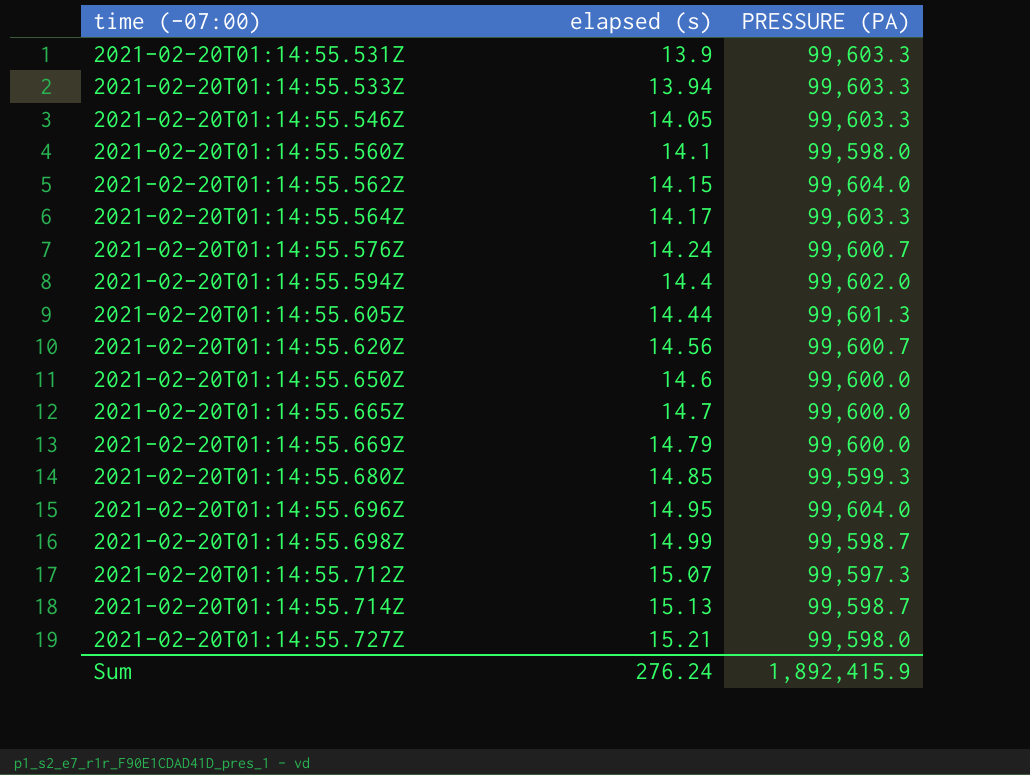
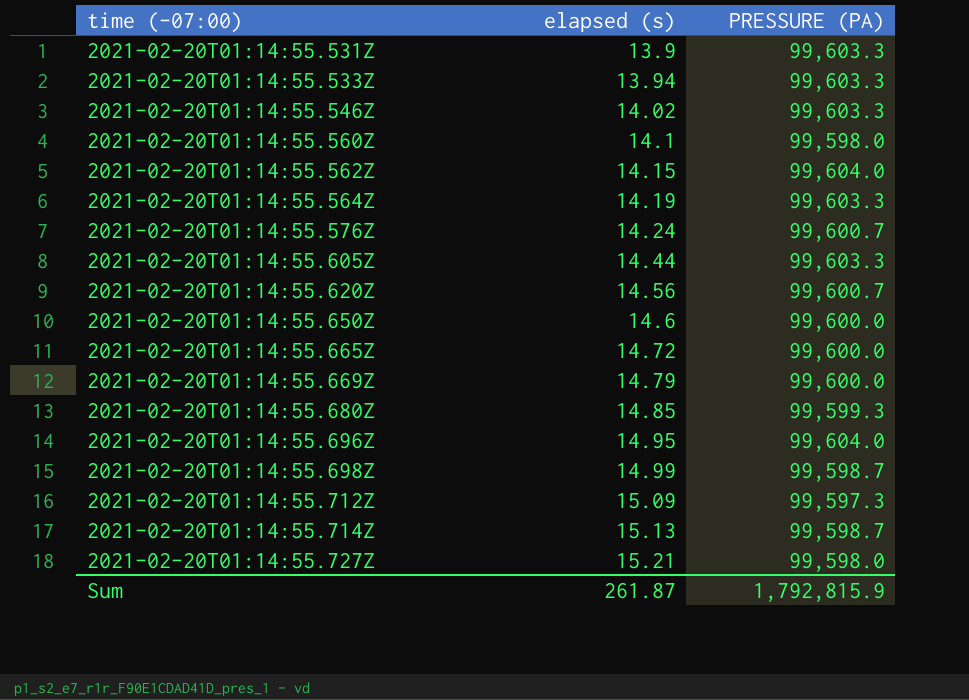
row 2021-02-20T01:14:55.594Z: 14.4 | 99,602.0 -> none
2021-02-20T01:14:55.546Z | elapsed (s): 14.05 -> 14.02
2021-02-20T01:14:55.564Z | elapsed (s): 14.17 -> 14.19
2021-02-20T01:14:55.605Z | PRESSURE (PA): 99,601.3 -> 99,603.3
2021-02-20T01:14:55.665Z | elapsed (s): 14.7 -> 14.72
2021-02-20T01:14:55.712Z | elapsed (s): 15.07 -> 15.09
Sum | elapsed (s): 276.24 -> 261.87
Sum | PRESSURE (PA): 1,892,415.9 -> 1,792,815.9

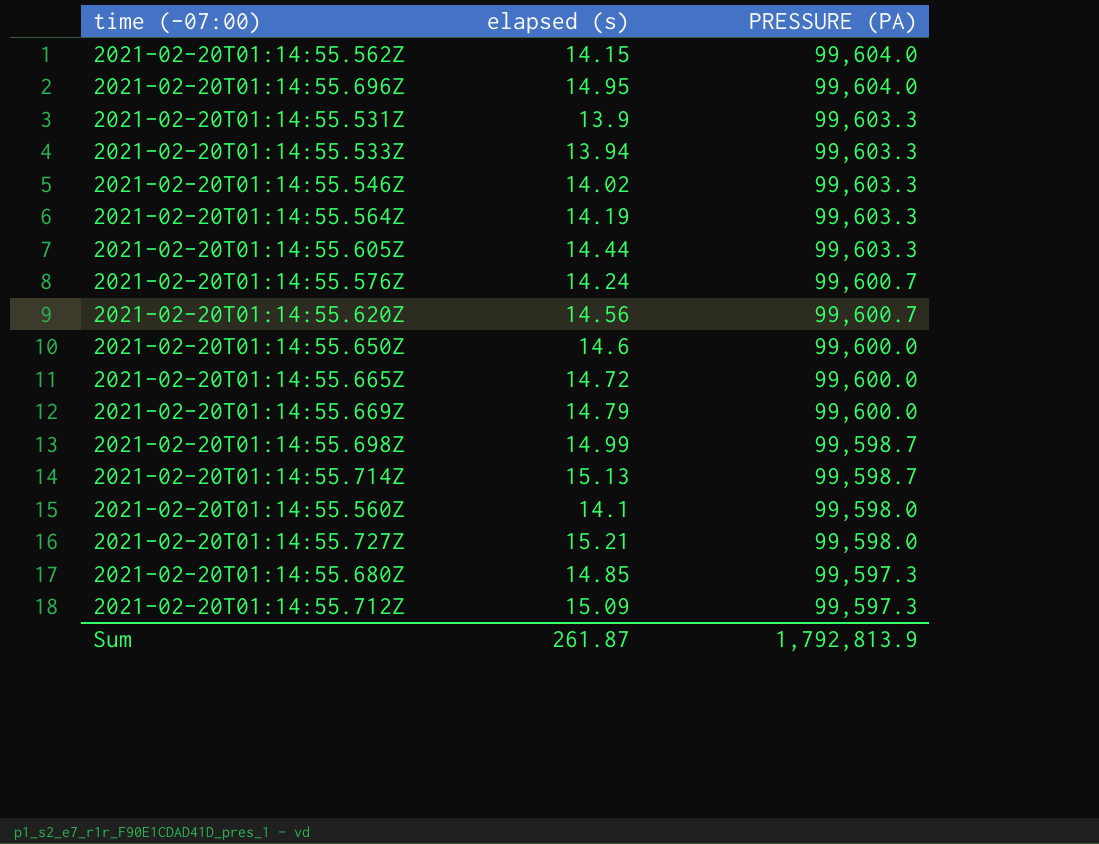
row order: time (-07:00) ascending -> PRESSURE (PA) descending
2021-02-20T01:14:55.680Z | PRESSURE (PA): 99,599.3 -> 99,597.3
Sum | PRESSURE (PA): 1,792,815.9 -> 1,792,813.9

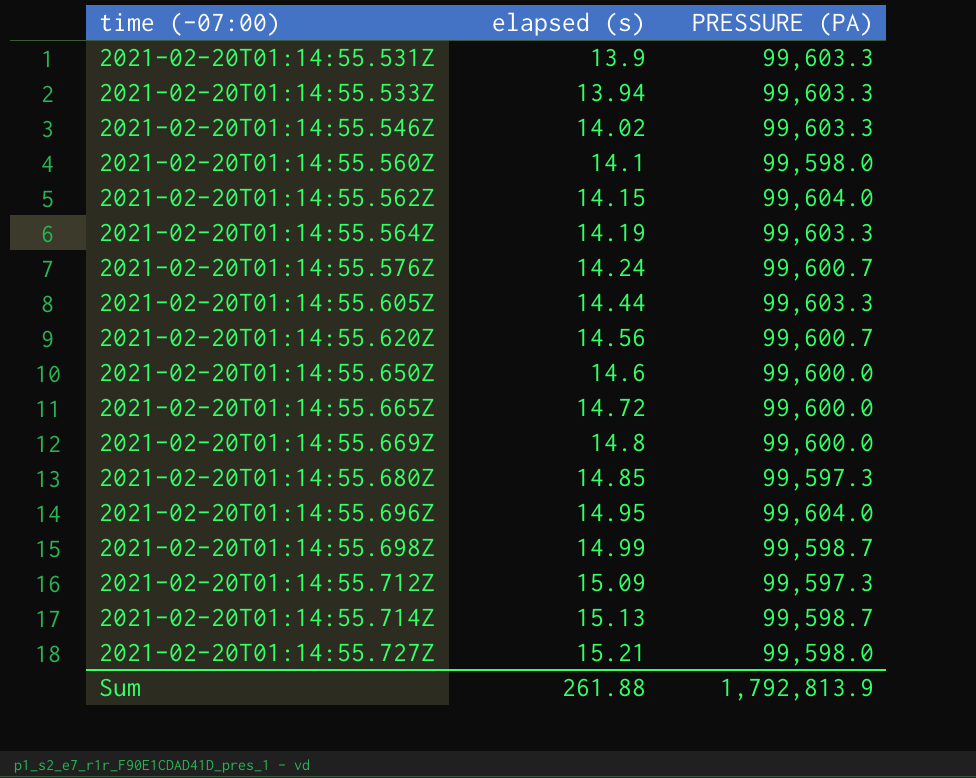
row order: PRESSURE (PA) descending -> time (-07:00) ascending
2021-02-20T01:14:55.669Z | elapsed (s): 14.79 -> 14.8
Sum | elapsed (s): 261.87 -> 261.88

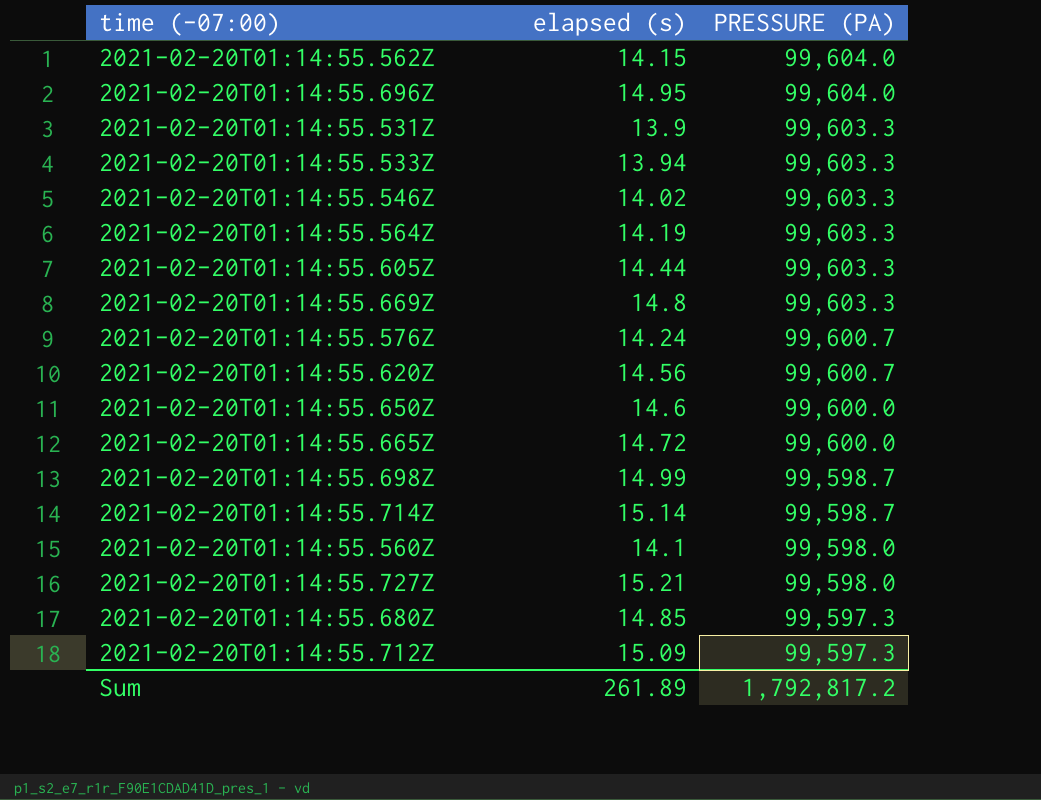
row order: time (-07:00) ascending -> PRESSURE (PA) descending
2021-02-20T01:14:55.669Z | PRESSURE (PA): 99,600.0 -> 99,603.3
2021-02-20T01:14:55.714Z | elapsed (s): 15.13 -> 15.14
Sum | elapsed (s): 261.88 -> 261.89
Sum | PRESSURE (PA): 1,792,813.9 -> 1,792,817.2

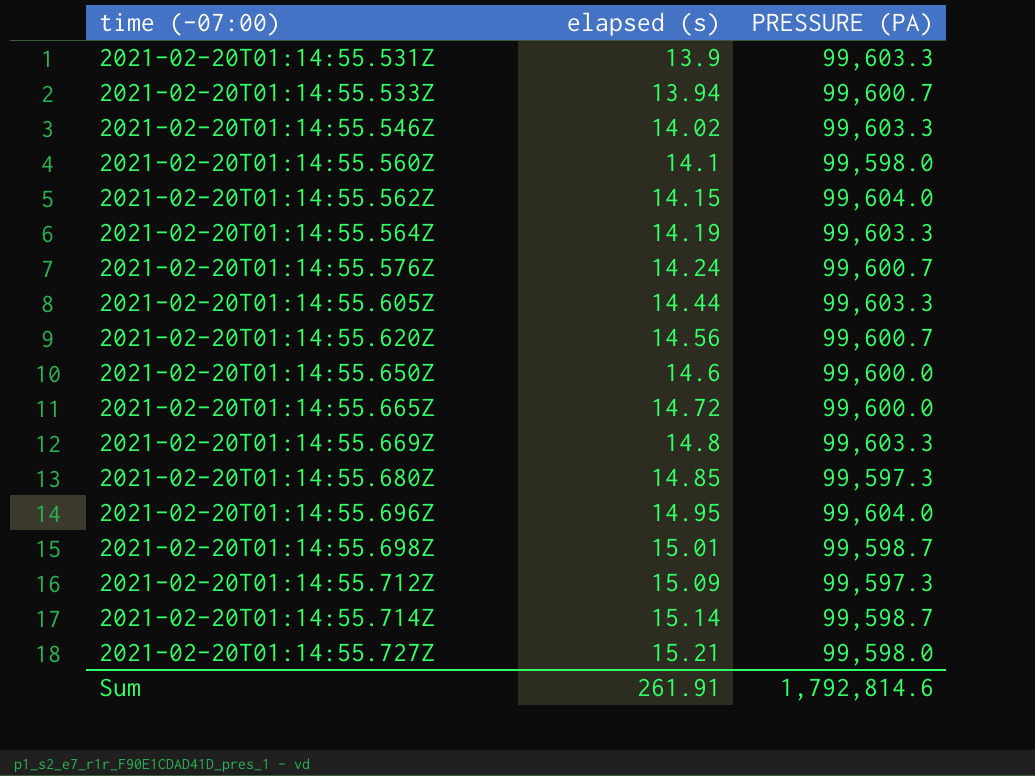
row order: PRESSURE (PA) descending -> time (-07:00) ascending
2021-02-20T01:14:55.533Z | PRESSURE (PA): 99,603.3 -> 99,600.7
2021-02-20T01:14:55.698Z | elapsed (s): 14.99 -> 15.01
Sum | elapsed (s): 261.89 -> 261.91
Sum | PRESSURE (PA): 1,792,817.2 -> 1,792,814.6

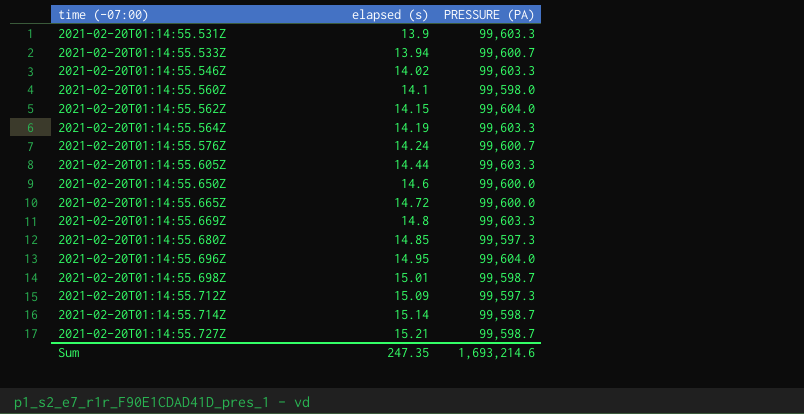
row 2021-02-20T01:14:55.620Z: 14.56 | 99,600.7 -> none
2021-02-20T01:14:55.727Z | PRESSURE (PA): 99,598.0 -> 99,598.7
Sum | elapsed (s): 261.91 -> 247.35
Sum | PRESSURE (PA): 1,792,814.6 -> 1,693,214.6

